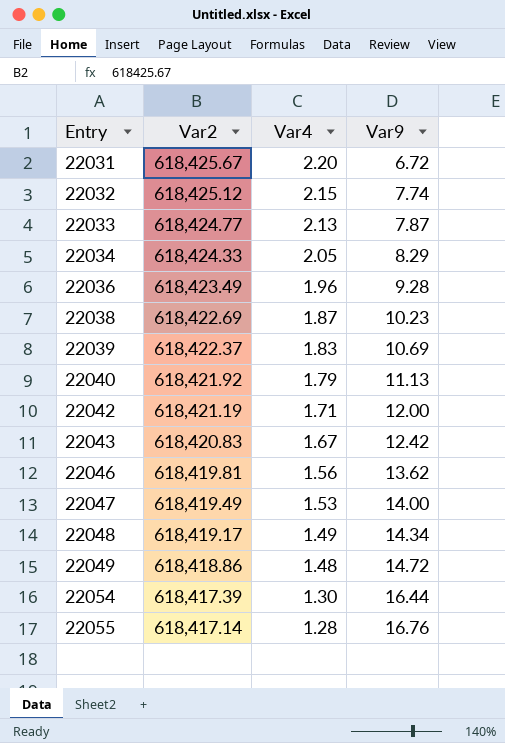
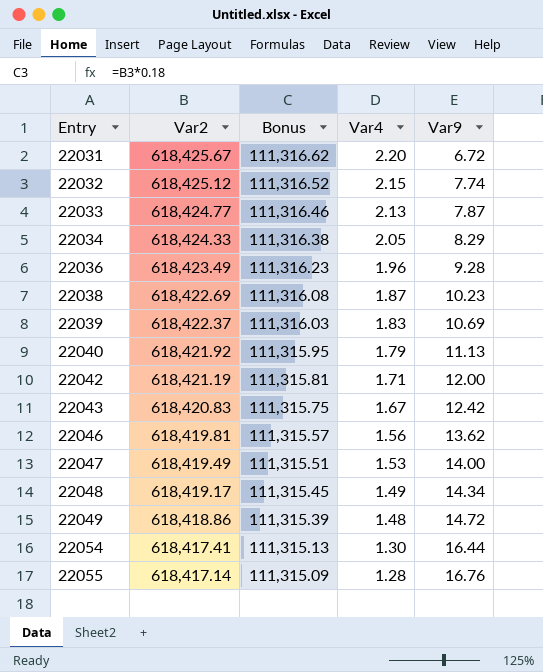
column Bonus | formula: none -> [Var2] * 0.18
22054 | Var2: 618,417.39 -> 618,417.41

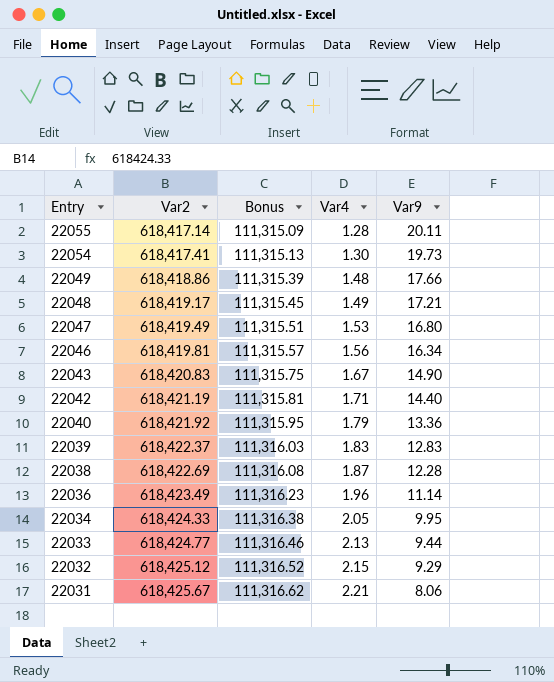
row order: Entry ascending -> Entry descending
22055 | Var9: 16.76 -> 20.11
22054 | Var9: 16.44 -> 19.73
22049 | Var9: 14.72 -> 17.66
22048 | Var9: 14.34 -> 17.21
22047 | Var9: 14.00 -> 16.80
22046 | Var9: 13.62 -> 16.34
22043 | Var9: 12.42 -> 14.90
22042 | Var9: 12.00 -> 14.40
22040 | Var9: 11.13 -> 13.36
22039 | Var9: 10.69 -> 12.83
22038 | Var9: 10.23 -> 12.28
22036 | Var9: 9.28 -> 11.14
22034 | Var9: 8.29 -> 9.95
22033 | Var9: 7.87 -> 9.44
22032 | Var9: 7.74 -> 9.29
22031 | Var4: 2.20 -> 2.21
22031 | Var9: 6.72 -> 8.06

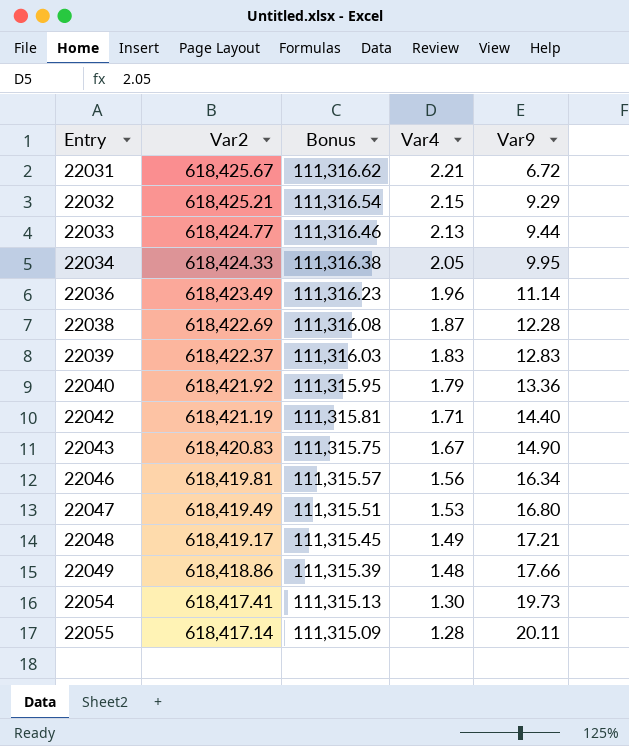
row order: Entry descending -> Entry ascending
22031 | Var9: 8.06 -> 6.72
22032 | Var2: 618,425.12 -> 618,425.21
22032 | Bonus: 111,316.52 -> 111,316.54

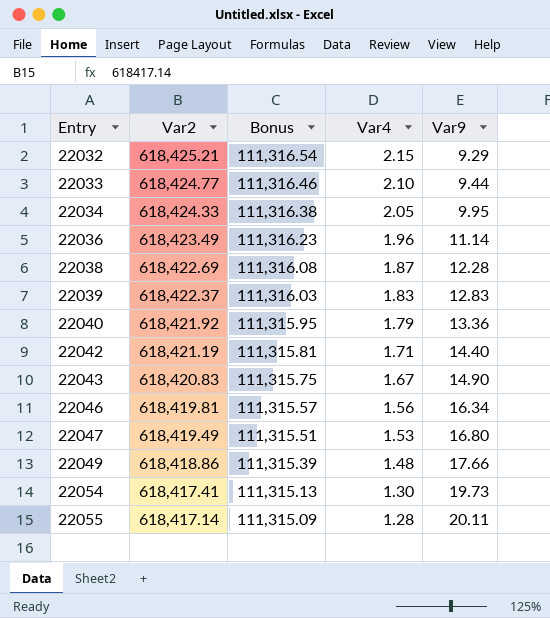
row 22031: 618,425.67 | 111,316.62 | 2.21 | 6.72 -> none
row 22048: 618,419.17 | 111,315.45 | 1.49 | 17.21 -> none
22033 | Var4: 2.13 -> 2.10

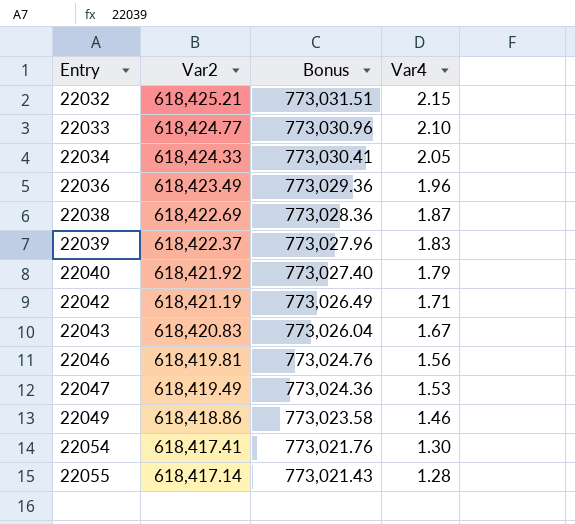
column Var9 | position: 5 -> none
column Bonus | formula: [Var2] * 0.18 -> [Var2] * 1.25
22049 | Var4: 1.48 -> 1.46

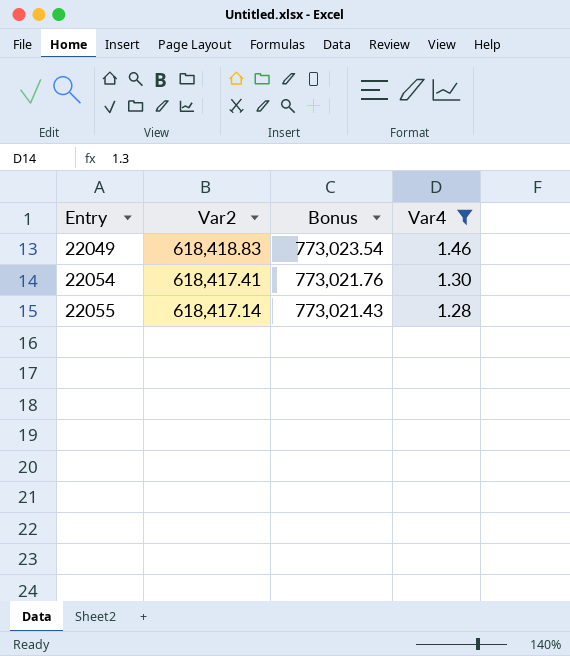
filter: none -> Var4 <= 1.46
22049 | Var2: 618,418.86 -> 618,418.83
22049 | Bonus: 773,023.58 -> 773,023.54

